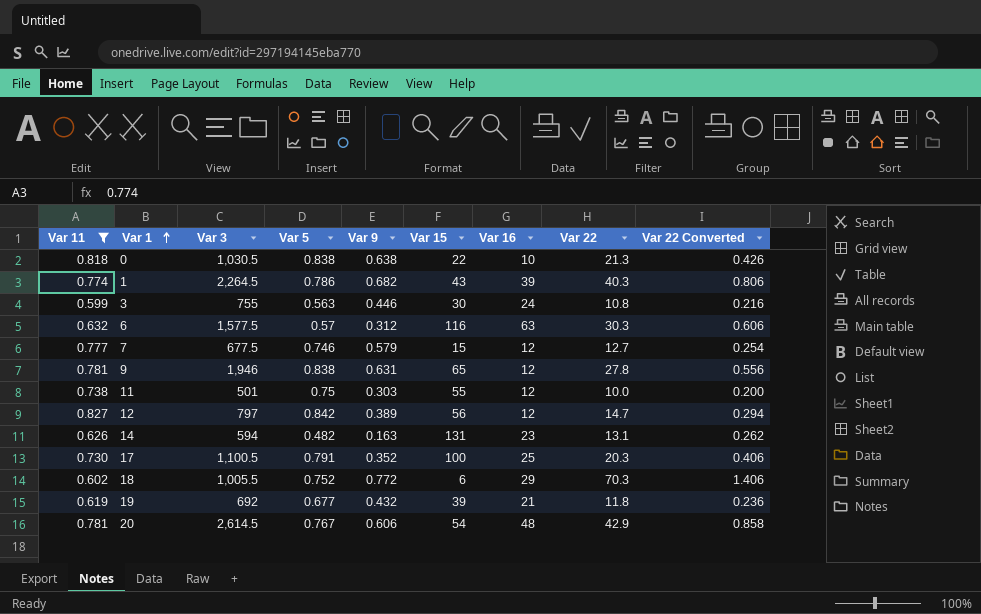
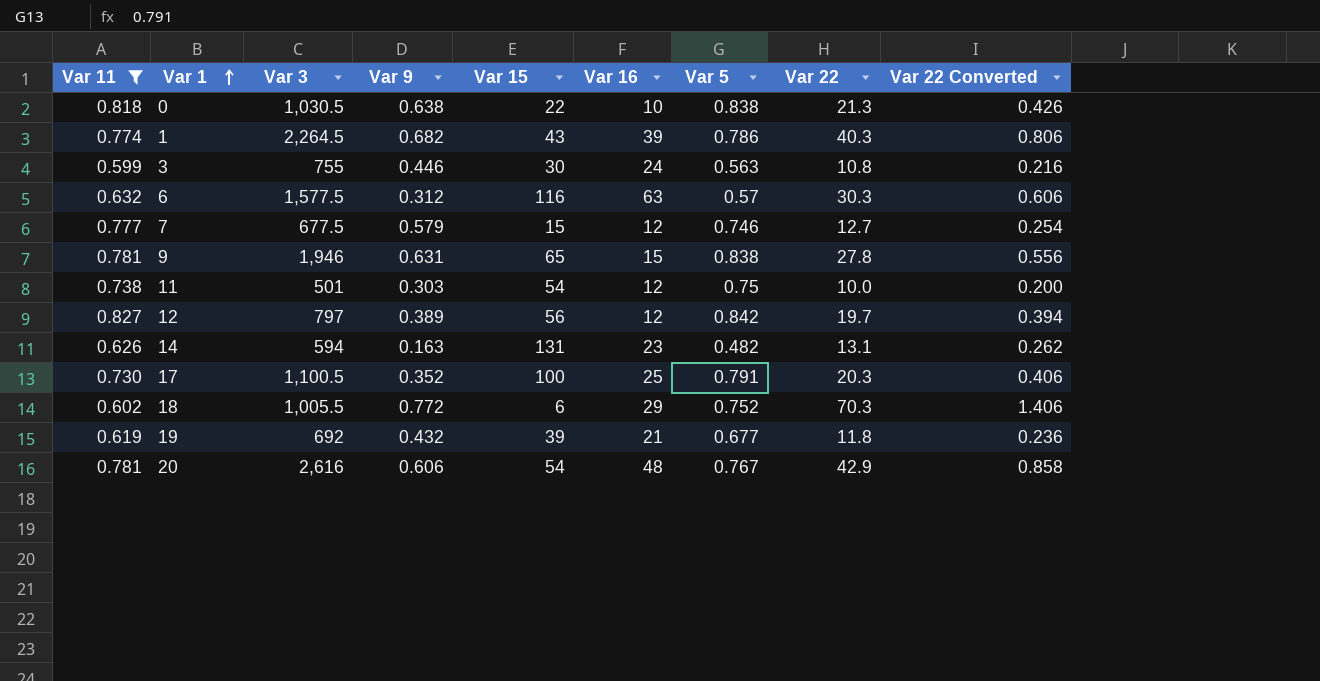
column Var 5 | position: 4 -> 7
9 | Var 16: 12 -> 15
11 | Var 15: 55 -> 54
12 | Var 22: 14.7 -> 19.7
12 | Var 22 Converted: 0.294 -> 0.394
20 | Var 3: 2,614.5 -> 2,616

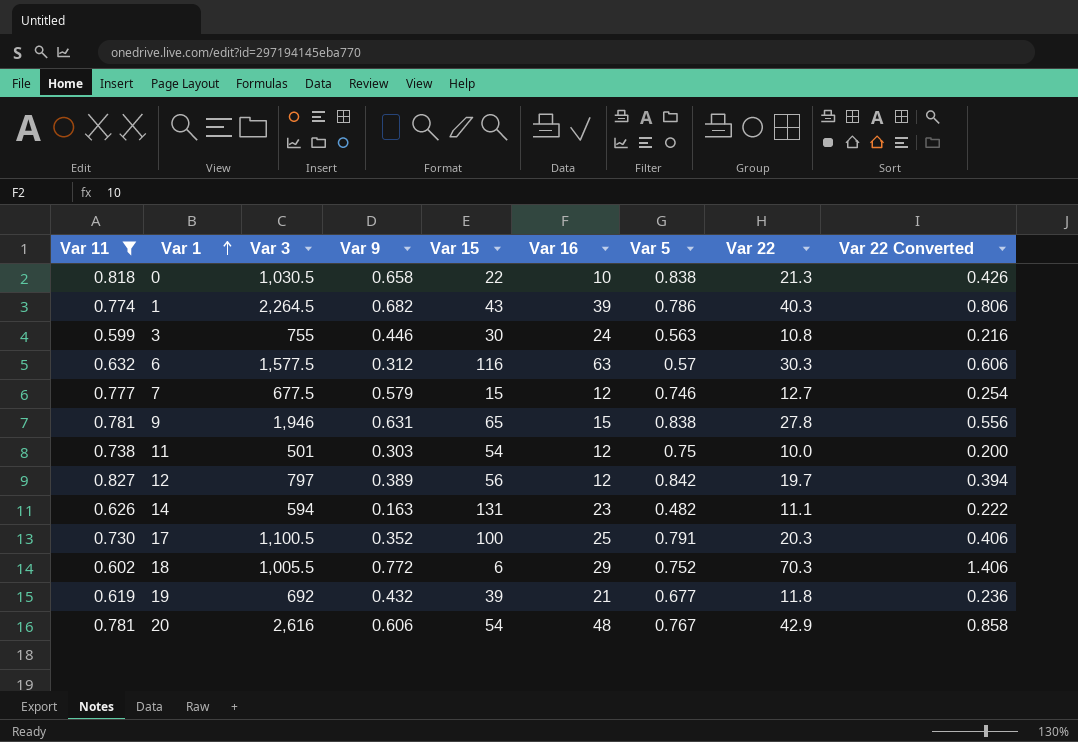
0 | Var 9: 0.638 -> 0.658
14 | Var 22: 13.1 -> 11.1
14 | Var 22 Converted: 0.262 -> 0.222

